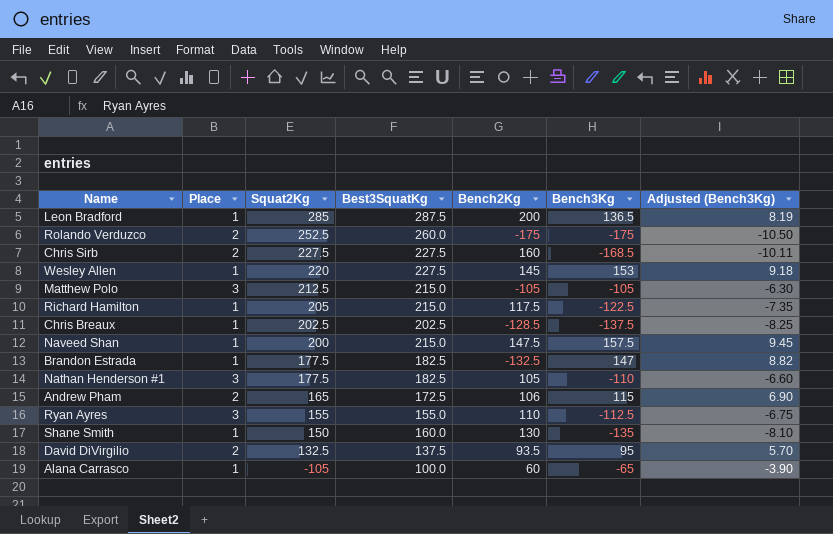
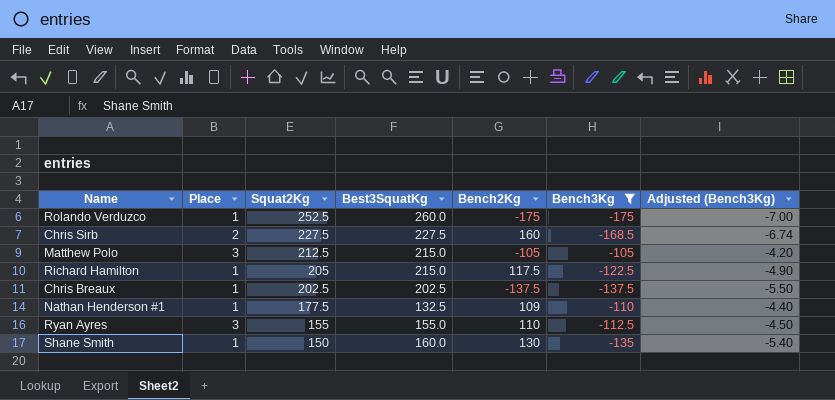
filter: none -> Bench3Kg <= -105
column Adjusted (Bench3Kg) | formula: [Bench3Kg] * 0.06 -> [Bench3Kg] * 0.04
Rolando Verduzco | Place: 2 -> 1
Chris Breaux | Bench2Kg: -128.5 -> -137.5
Nathan Henderson #1 | Place: 3 -> 1
Nathan Henderson #1 | Best3SquatKg: 182.5 -> 132.5
Nathan Henderson #1 | Bench2Kg: 105 -> 109

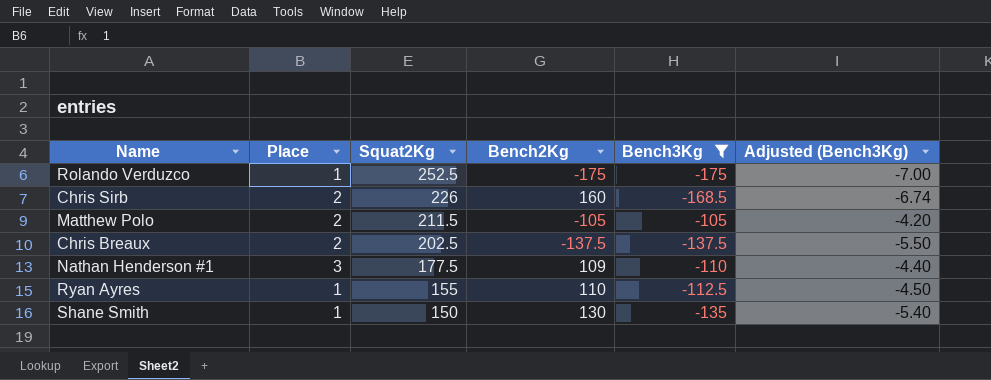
column Best3SquatKg | position: 4 -> none
row Richard Hamilton: 1 | 205 | 215.0 | 117.5 | -122.5 | -4.90 -> none
Chris Sirb | Squat2Kg: 227.5 -> 226
Matthew Polo | Place: 3 -> 2
Matthew Polo | Squat2Kg: 212.5 -> 211.5
Chris Breaux | Place: 1 -> 2
Nathan Henderson #1 | Place: 1 -> 3
Ryan Ayres | Place: 3 -> 1

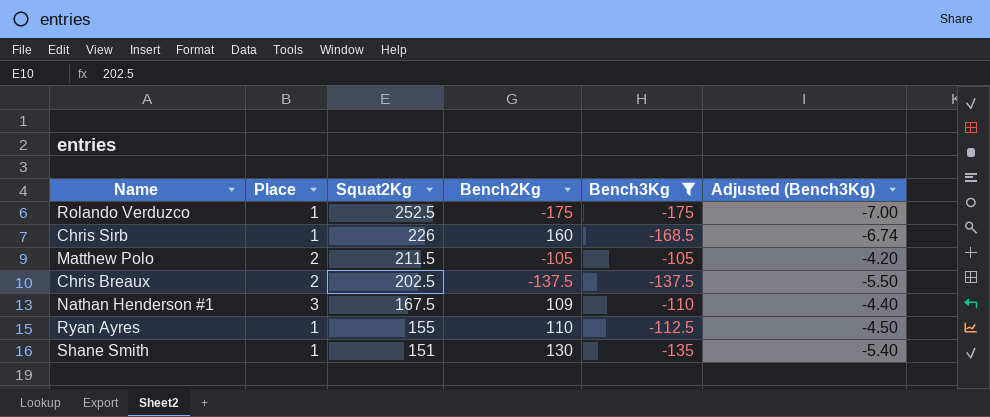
Chris Sirb | Place: 2 -> 1
Nathan Henderson #1 | Squat2Kg: 177.5 -> 167.5
Shane Smith | Squat2Kg: 150 -> 151

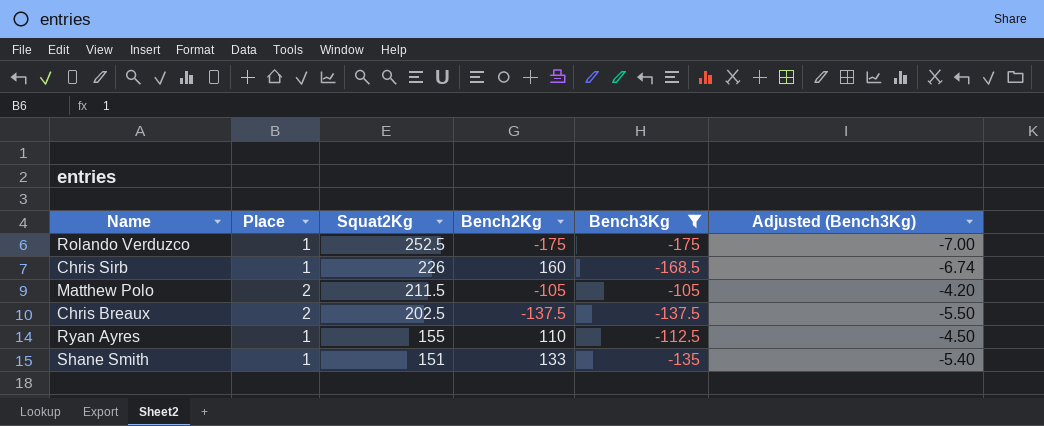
row Nathan Henderson #1: 3 | 167.5 | 109 | -110 | -4.40 -> none
Shane Smith | Bench2Kg: 130 -> 133

